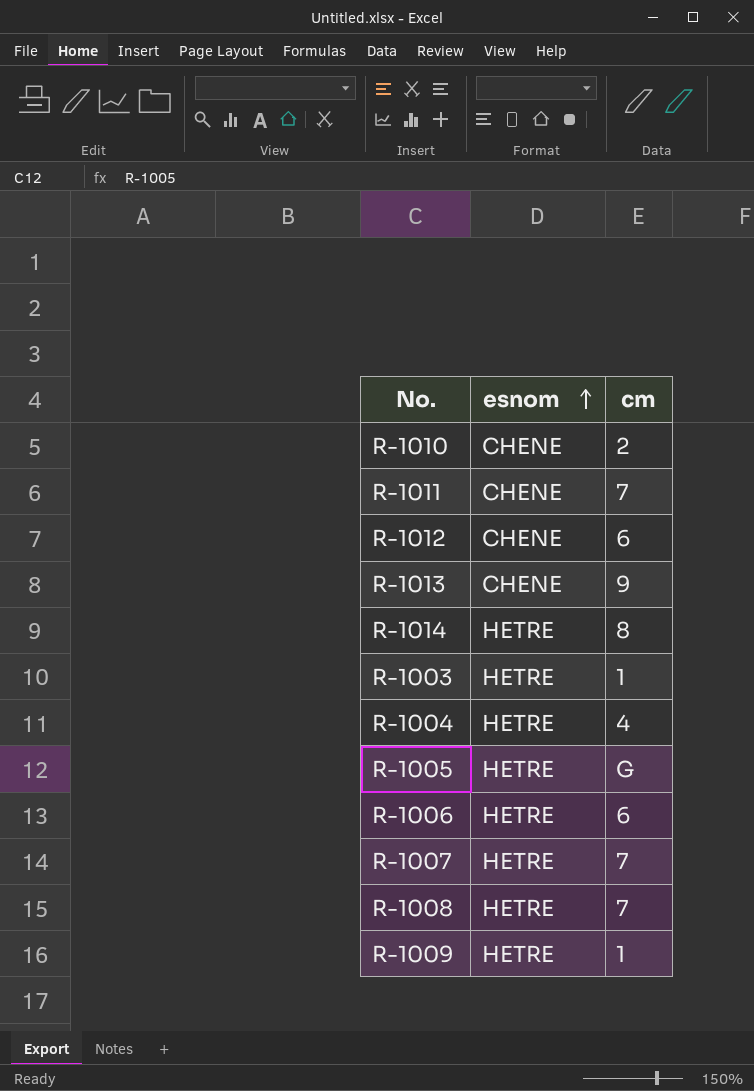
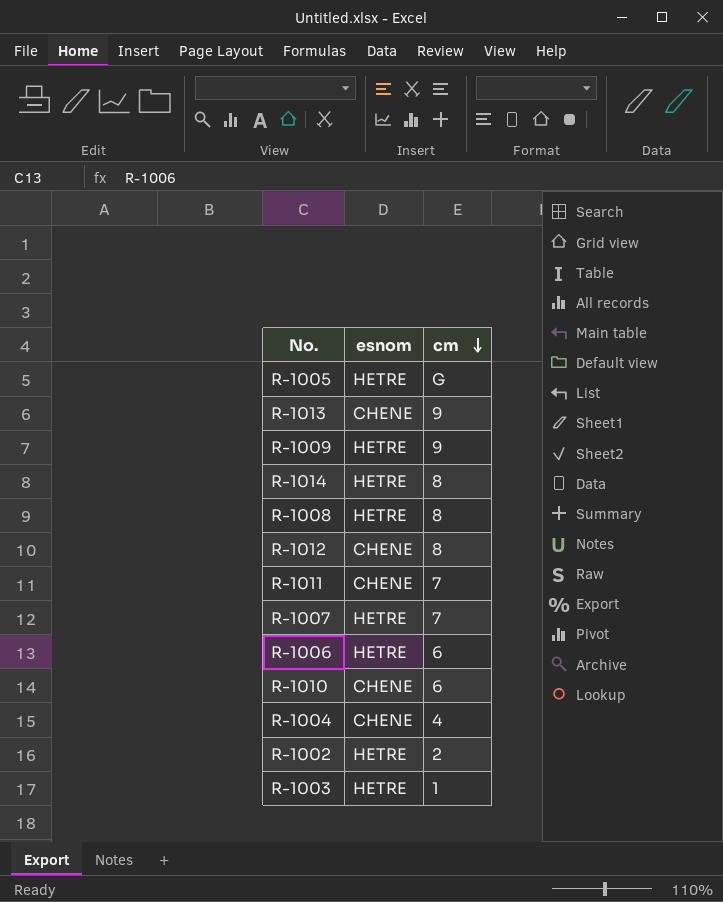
row order: esnom ascending -> cm descending
R-1009 | cm: 1 -> 9
R-1008 | cm: 7 -> 8
R-1012 | cm: 6 -> 8
R-1010 | cm: 2 -> 6
R-1004 | esnom: HETRE -> CHENE
row R-1002: none -> HETRE | 2

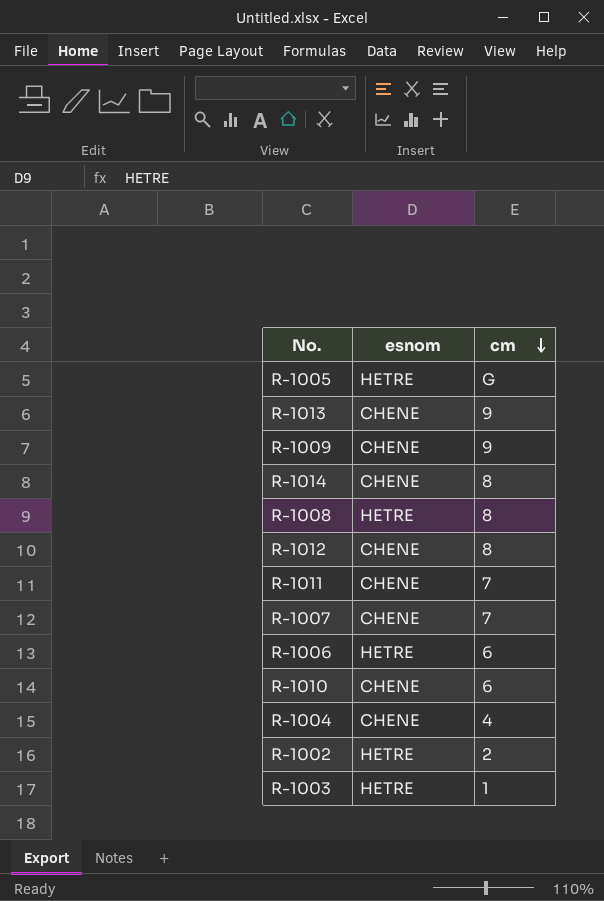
R-1009 | esnom: HETRE -> CHENE
R-1014 | esnom: HETRE -> CHENE
R-1007 | esnom: HETRE -> CHENE

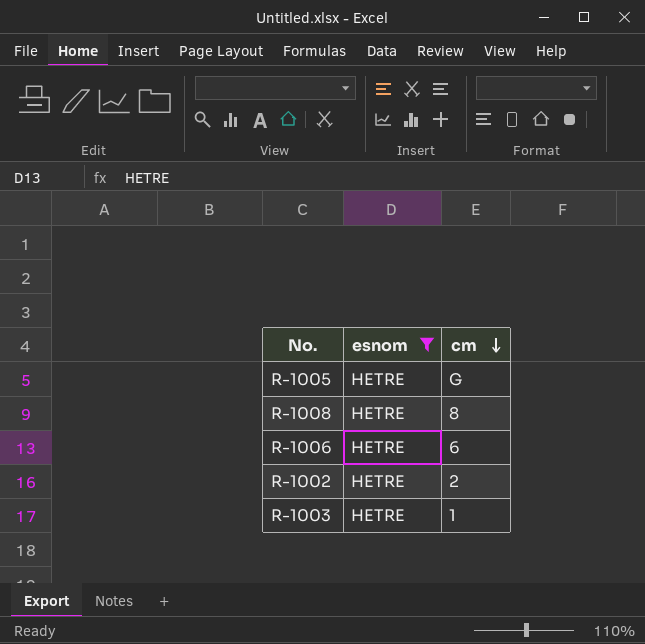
filter: none -> esnom = HETRE

